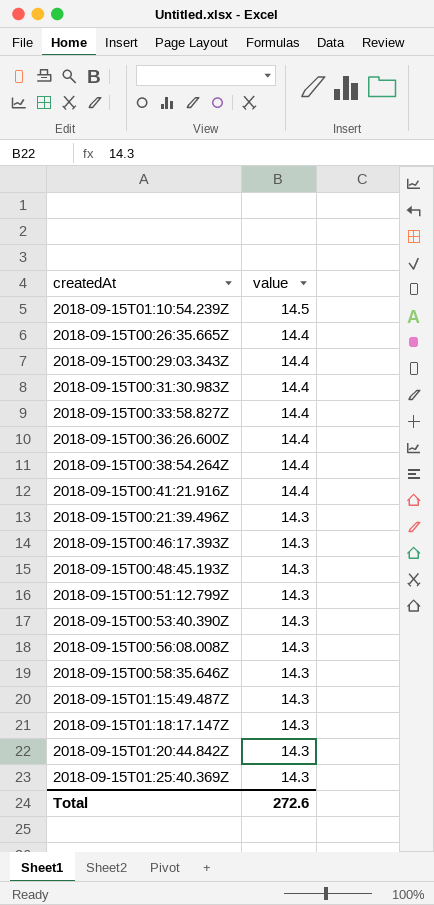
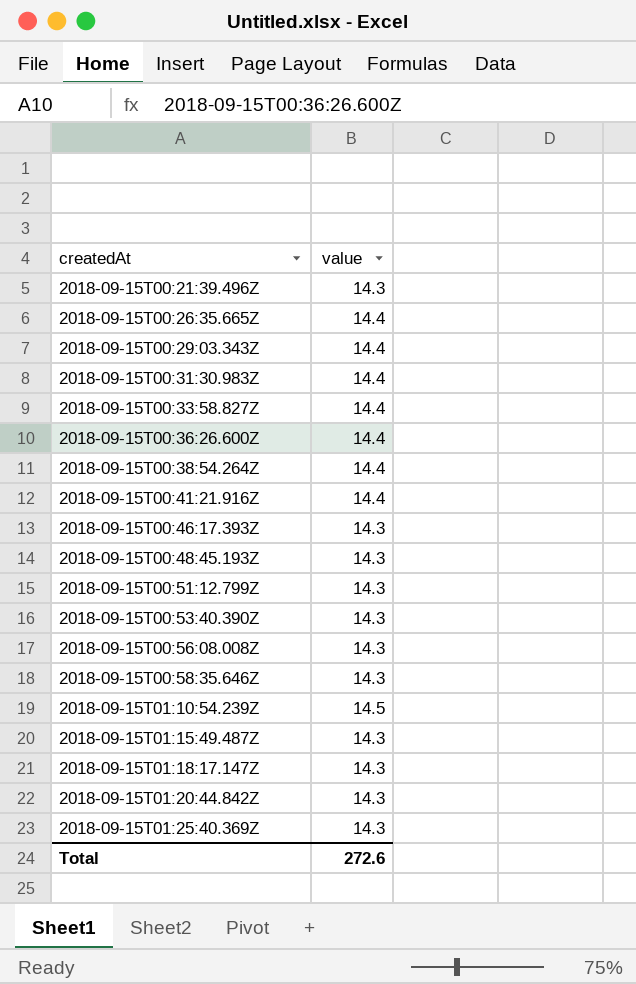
row order: value descending -> createdAt ascending

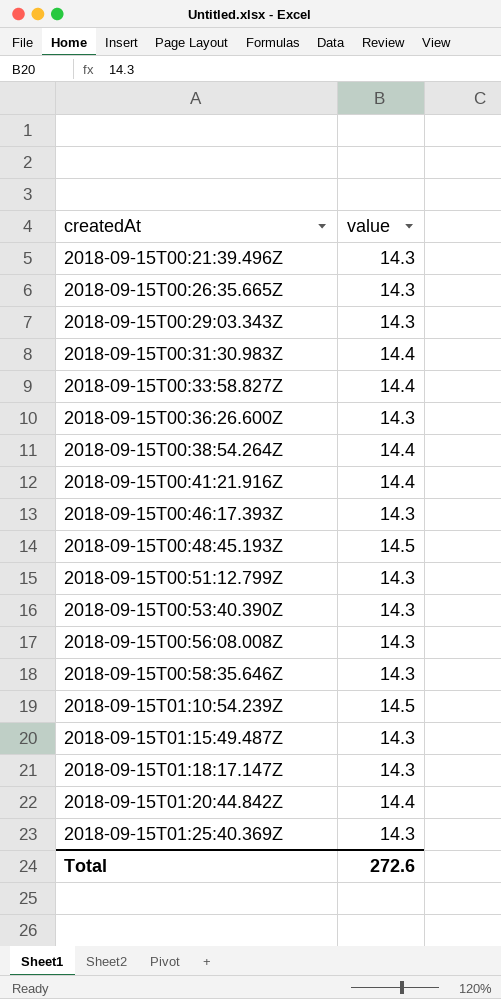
2018-09-15T00:26:35.665Z | value: 14.4 -> 14.3
2018-09-15T00:29:03.343Z | value: 14.4 -> 14.3
2018-09-15T00:36:26.600Z | value: 14.4 -> 14.3
2018-09-15T00:48:45.193Z | value: 14.3 -> 14.5
2018-09-15T01:20:44.842Z | value: 14.3 -> 14.4

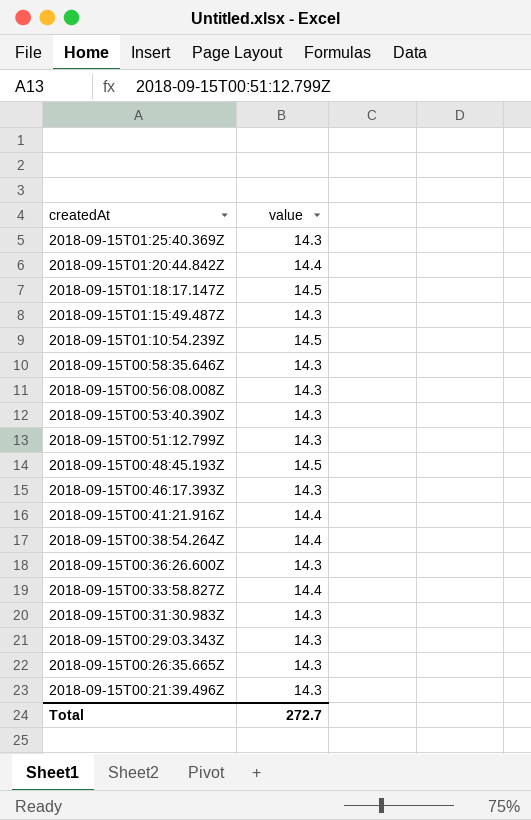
row order: createdAt ascending -> createdAt descending
2018-09-15T01:18:17.147Z | value: 14.3 -> 14.5
2018-09-15T00:31:30.983Z | value: 14.4 -> 14.3
Total | value: 272.6 -> 272.7

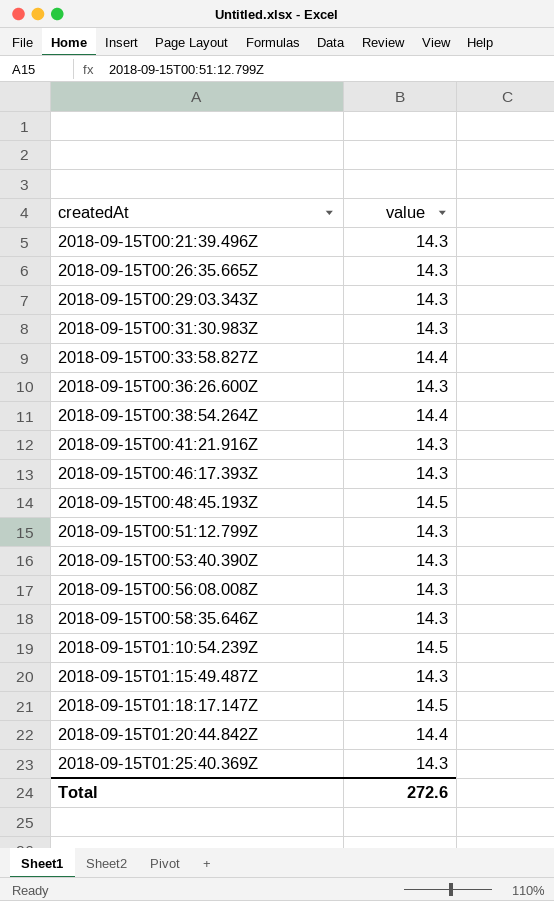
row order: createdAt descending -> createdAt ascending
2018-09-15T00:41:21.916Z | value: 14.4 -> 14.3
Total | value: 272.7 -> 272.6

